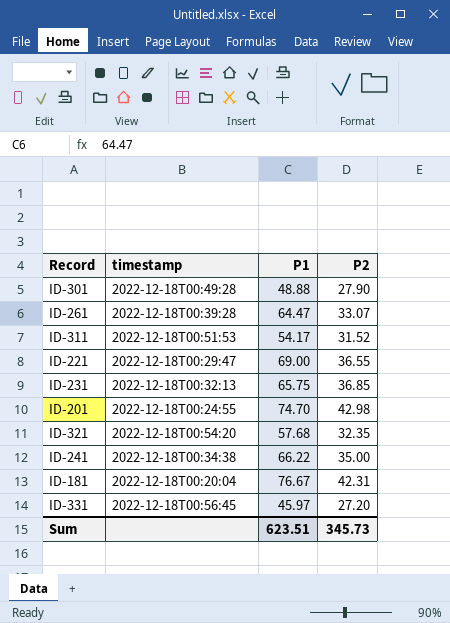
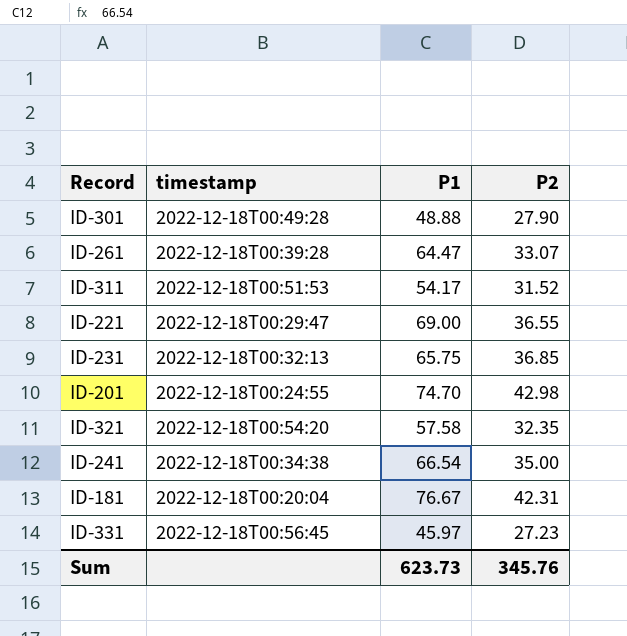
ID-321 | P1: 57.68 -> 57.58
ID-241 | P1: 66.22 -> 66.54
ID-331 | P2: 27.20 -> 27.23
Sum | P1: 623.51 -> 623.73
Sum | P2: 345.73 -> 345.76

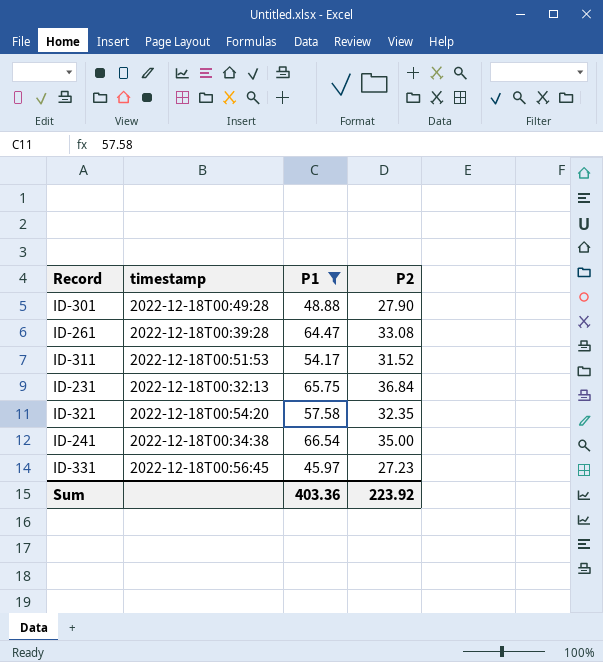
filter: none -> P1 <= 66.54
ID-261 | P2: 33.07 -> 33.08
ID-231 | P2: 36.85 -> 36.84
Sum | P1: 623.73 -> 403.36
Sum | P2: 345.76 -> 223.92

